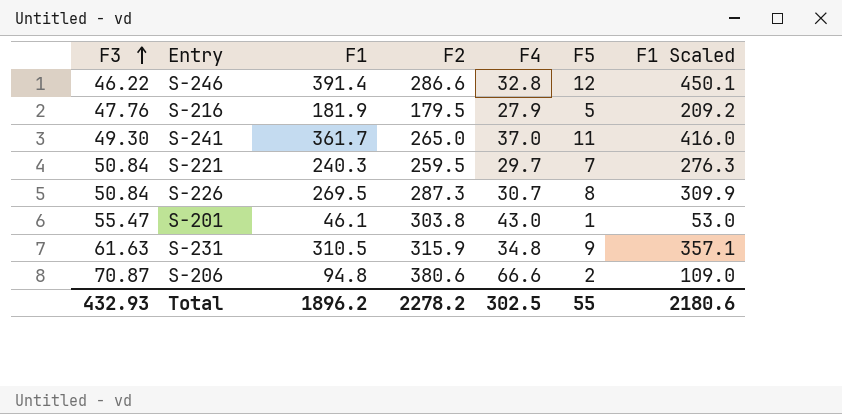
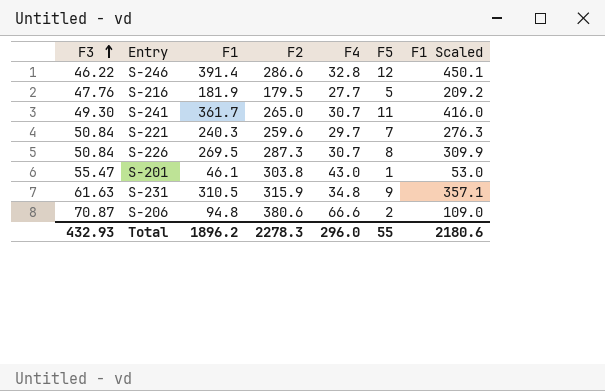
S-216 | F4: 27.9 -> 27.7
S-241 | F4: 37.0 -> 30.7
S-221 | F2: 259.5 -> 259.6
Total | F2: 2278.2 -> 2278.3
Total | F4: 302.5 -> 296.0

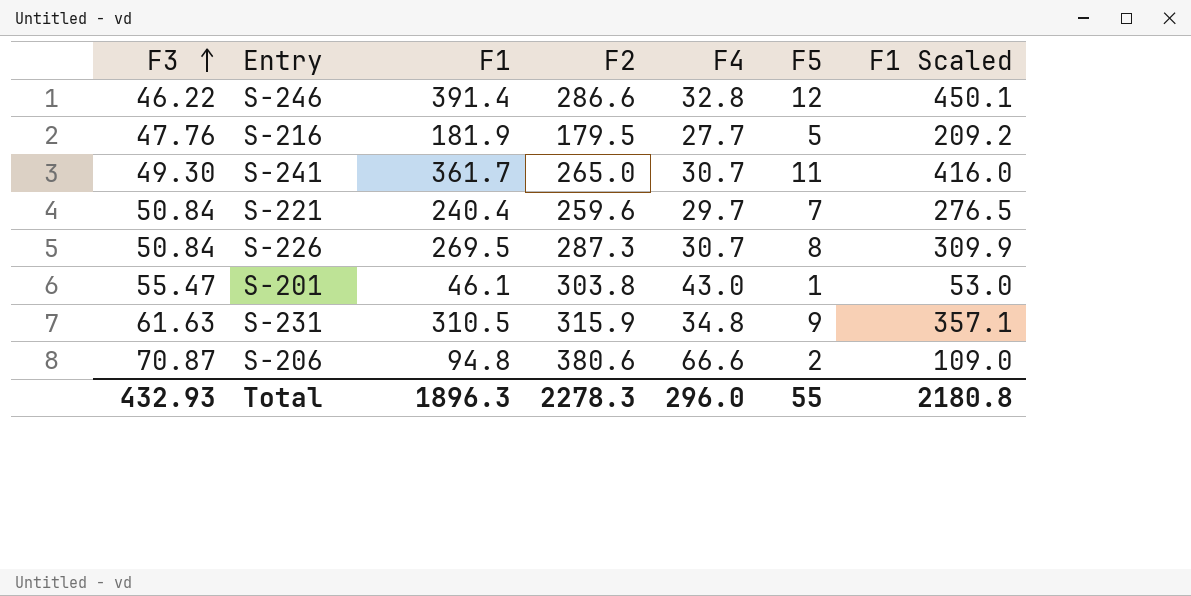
S-221 | F1: 240.3 -> 240.4
S-221 | F1 Scaled: 276.3 -> 276.5
Total | F1: 1896.2 -> 1896.3
Total | F1 Scaled: 2180.6 -> 2180.8

